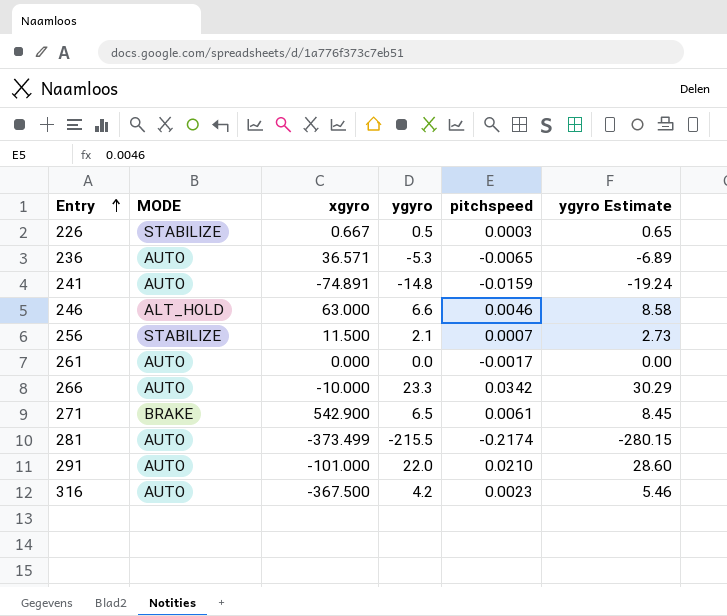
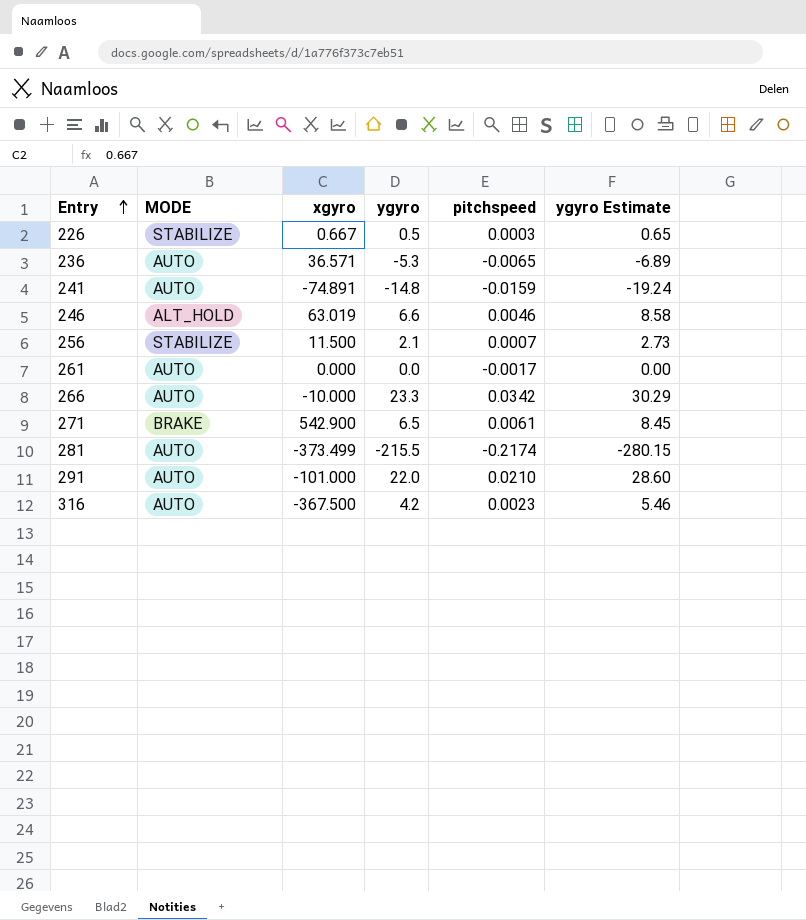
246 | xgyro: 63.000 -> 63.019

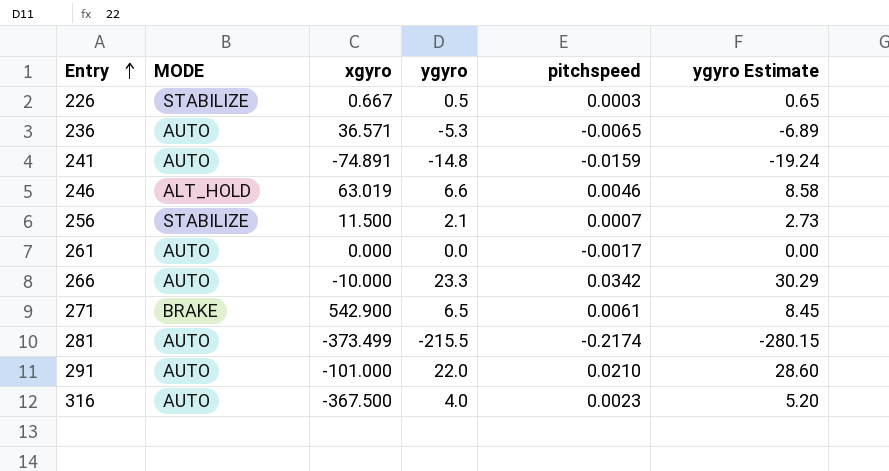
316 | ygyro: 4.2 -> 4.0
316 | ygyro Estimate: 5.46 -> 5.20

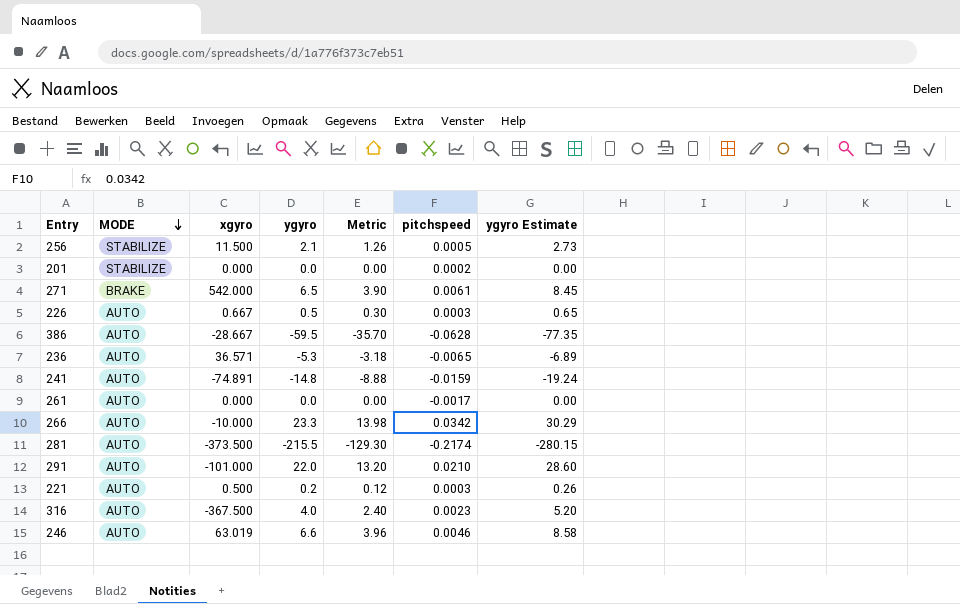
row order: Entry ascending -> MODE descending
column Metric | formula: none -> [ygyro] * 0.6
256 | pitchspeed: 0.0007 -> 0.0005
row 201: none -> STABILIZE | 0.000 | 0.0 | 0.00 | 0.0002 | 0.00
271 | xgyro: 542.900 -> 542.000
226 | MODE: STABILIZE -> AUTO
row 386: none -> AUTO | -28.667 | -59.5 | -35.70 | -0.0628 | -77.35
281 | xgyro: -373.499 -> -373.500
row 221: none -> AUTO | 0.500 | 0.2 | 0.12 | 0.0003 | 0.26
246 | MODE: ALT_HOLD -> AUTO

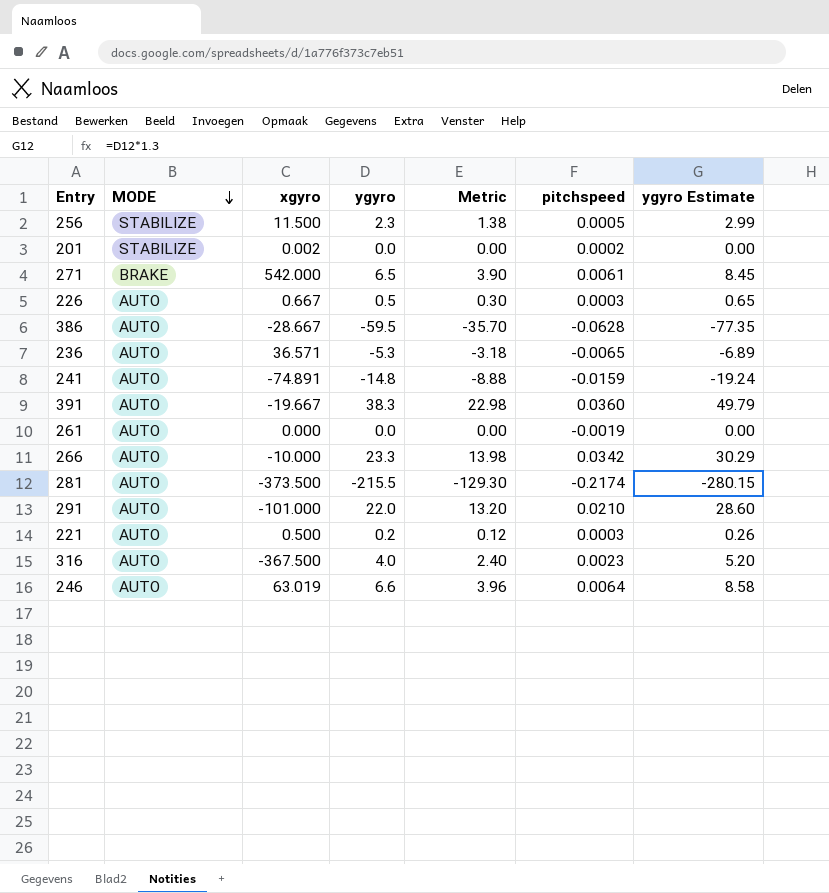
256 | ygyro: 2.1 -> 2.3
256 | Metric: 1.26 -> 1.38
256 | ygyro Estimate: 2.73 -> 2.99
201 | xgyro: 0.000 -> 0.002
row 391: none -> AUTO | -19.667 | 38.3 | 22.98 | 0.0360 | 49.79
261 | pitchspeed: -0.0017 -> -0.0019
246 | pitchspeed: 0.0046 -> 0.0064

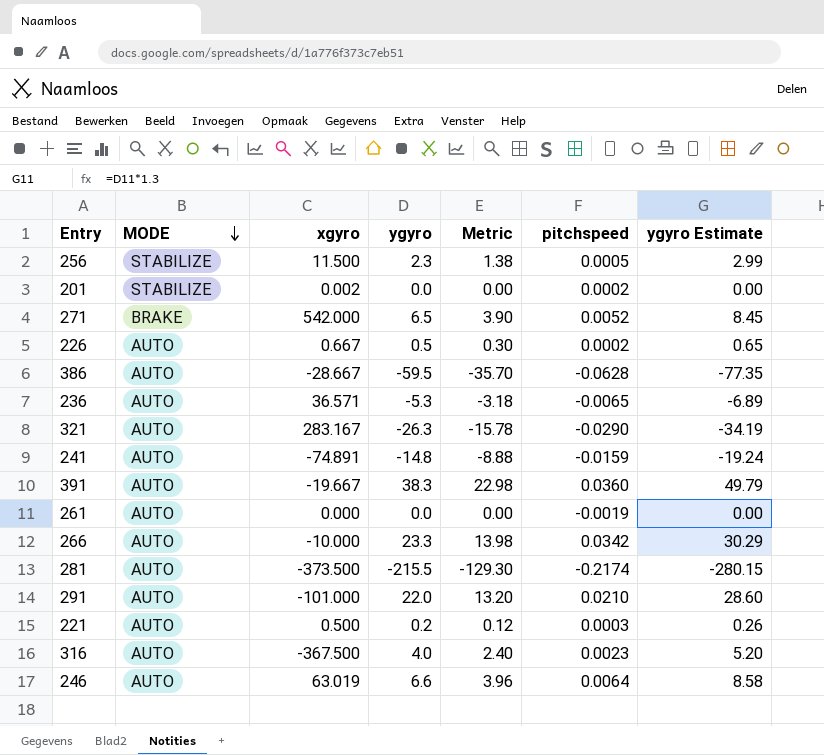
271 | pitchspeed: 0.0061 -> 0.0052
226 | pitchspeed: 0.0003 -> 0.0002
row 321: none -> AUTO | 283.167 | -26.3 | -15.78 | -0.0290 | -34.19

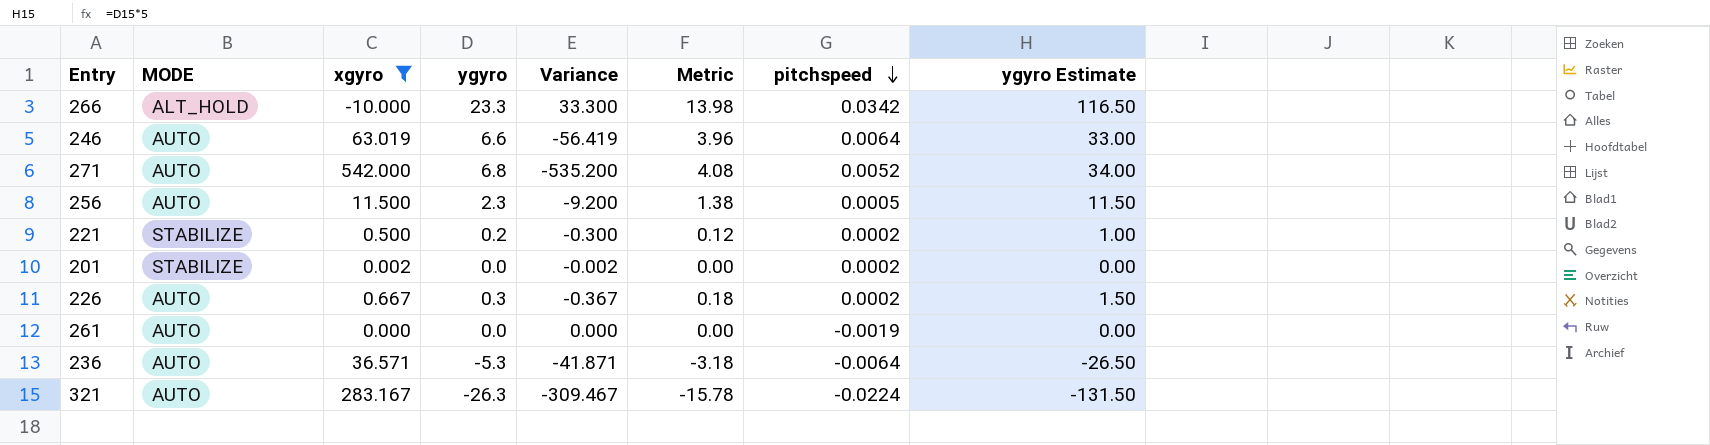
filter: none -> xgyro >= -10.000
row order: MODE descending -> pitchspeed descending
column Variance | formula: none -> [ygyro] - [xgyro]
column ygyro Estimate | formula: [ygyro] * 1.3 -> [ygyro] * 5
266 | MODE: AUTO -> ALT_HOLD
271 | MODE: BRAKE -> AUTO
271 | ygyro: 6.5 -> 6.8
271 | Metric: 3.90 -> 4.08
256 | MODE: STABILIZE -> AUTO
221 | MODE: AUTO -> STABILIZE
221 | pitchspeed: 0.0003 -> 0.0002
226 | ygyro: 0.5 -> 0.3
226 | Metric: 0.30 -> 0.18
236 | pitchspeed: -0.0065 -> -0.0064
321 | pitchspeed: -0.0290 -> -0.0224

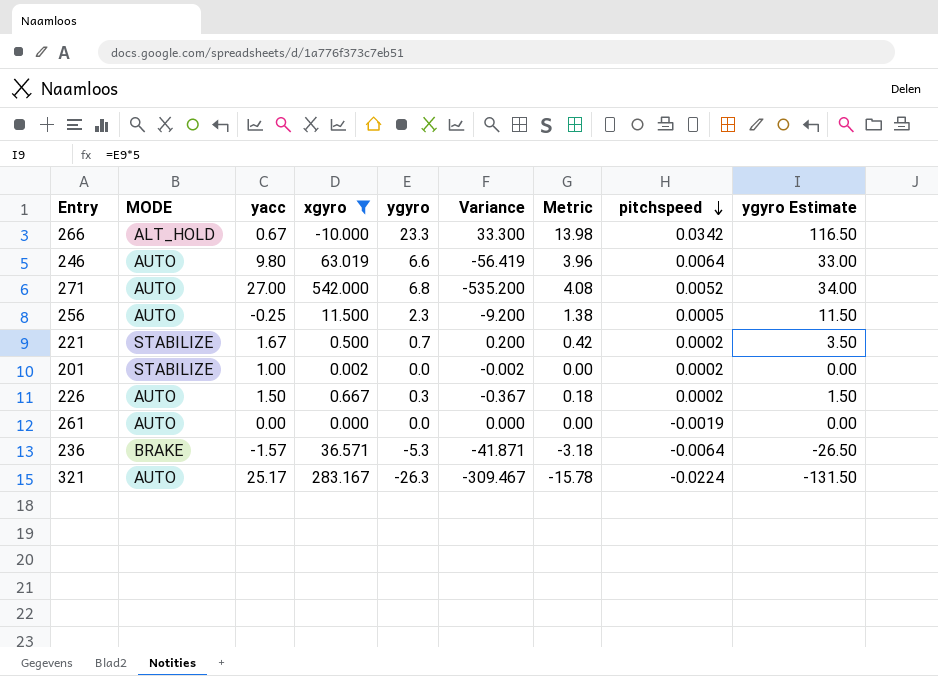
column yacc | position: none -> 3
221 | ygyro: 0.2 -> 0.7
221 | Variance: -0.300 -> 0.200
221 | Metric: 0.12 -> 0.42
221 | ygyro Estimate: 1.00 -> 3.50
236 | MODE: AUTO -> BRAKE

